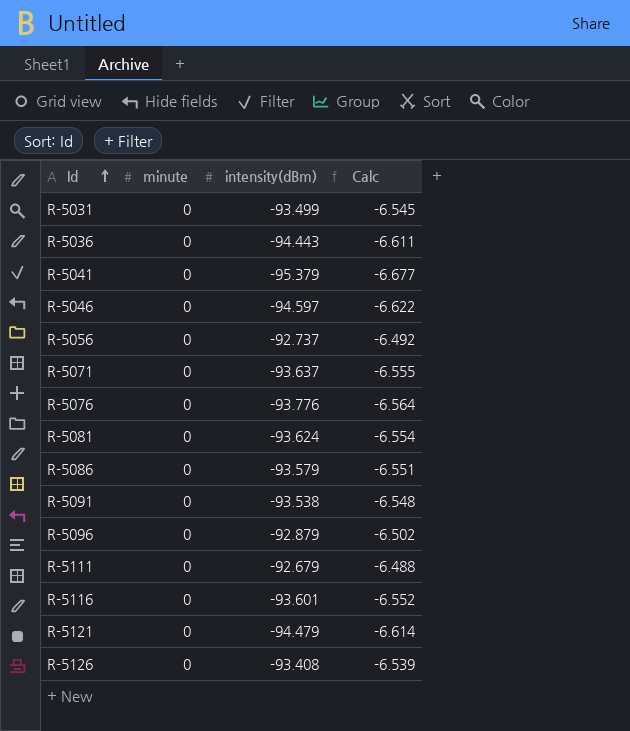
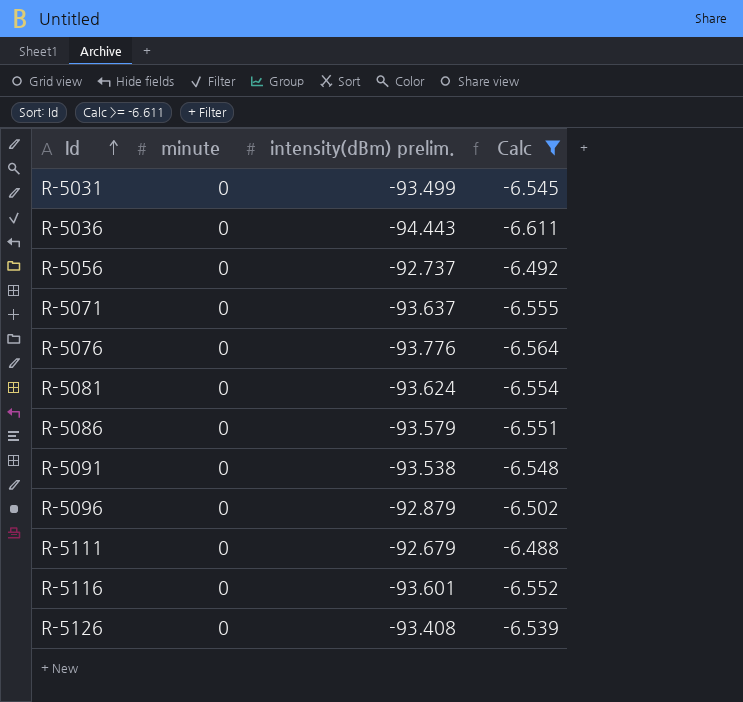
filter: none -> Calc >= -6.611
column name: intensity(dBm) -> intensity(dBm) prelim.

